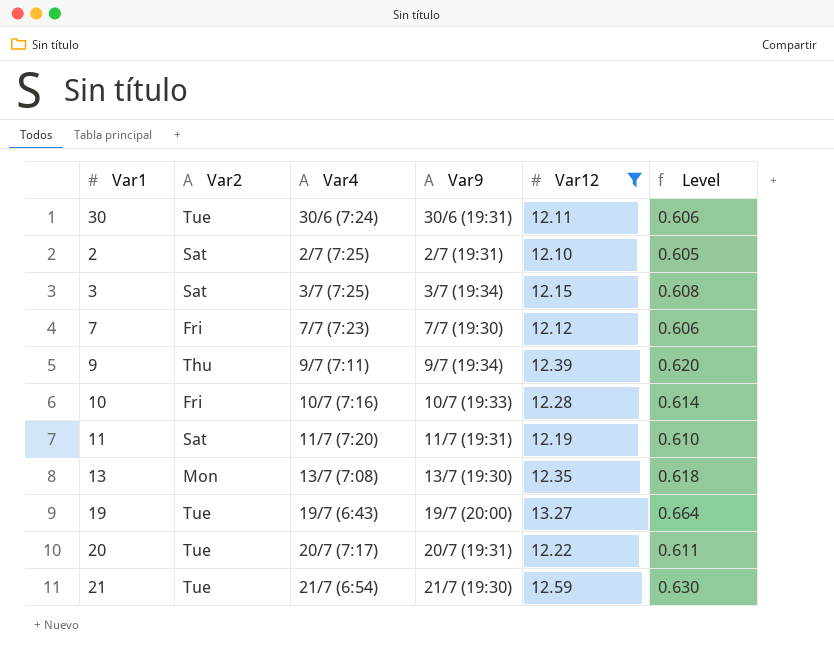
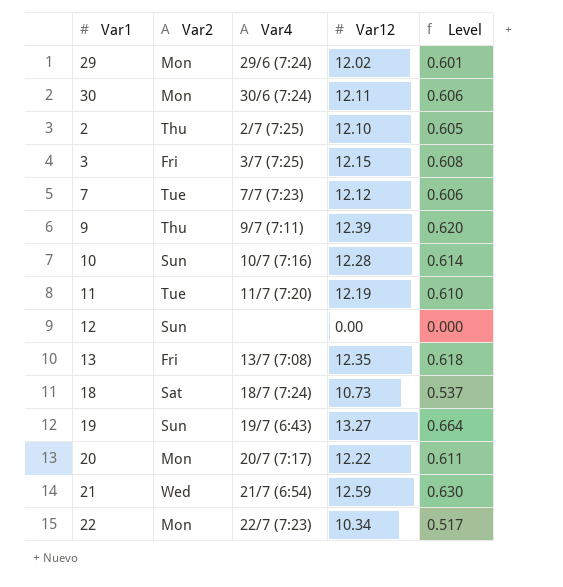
filter: Var12 >= 12.10 -> none
column Var9 | position: 4 -> none
30 | Var2: Tue -> Mon
2 | Var2: Sat -> Thu
3 | Var2: Sat -> Fri
7 | Var2: Fri -> Tue
10 | Var2: Fri -> Sun
11 | Var2: Sat -> Tue
13 | Var2: Mon -> Fri
19 | Var2: Tue -> Sun
20 | Var2: Tue -> Mon
21 | Var2: Tue -> Wed

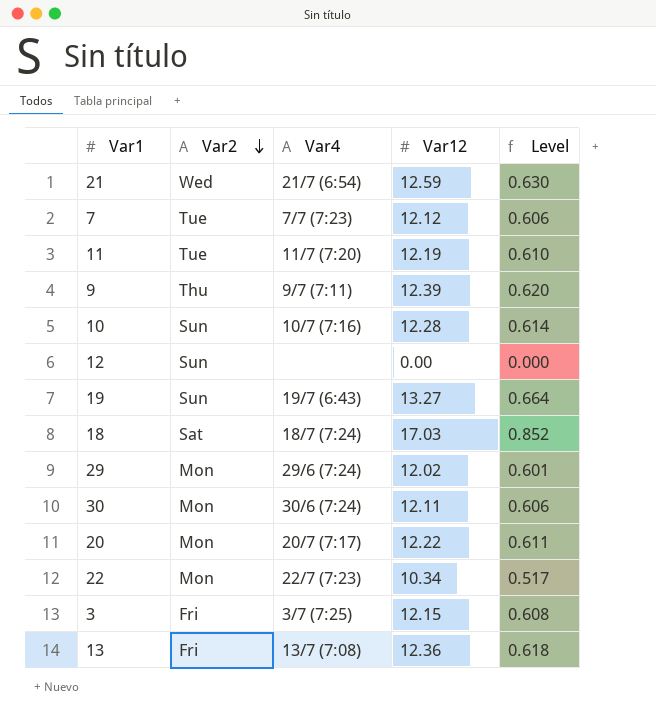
row order: none -> Var2 descending
row 2: Thu | 2/7 (7:25) | 12.10 | 0.605 -> none
18 | Var12: 10.73 -> 17.03
18 | Level: 0.537 -> 0.852
13 | Var12: 12.35 -> 12.36

